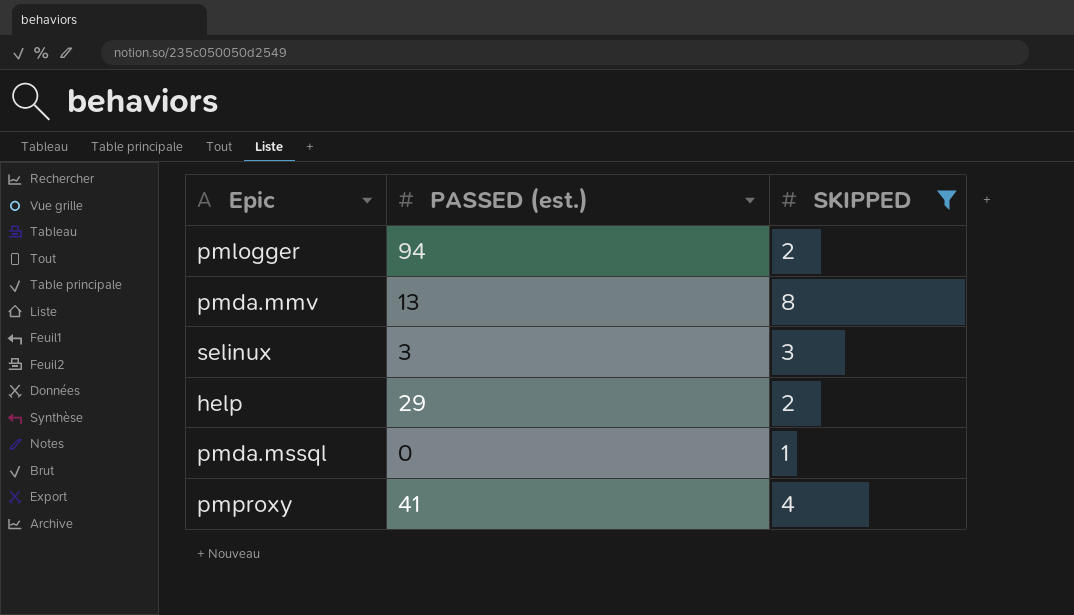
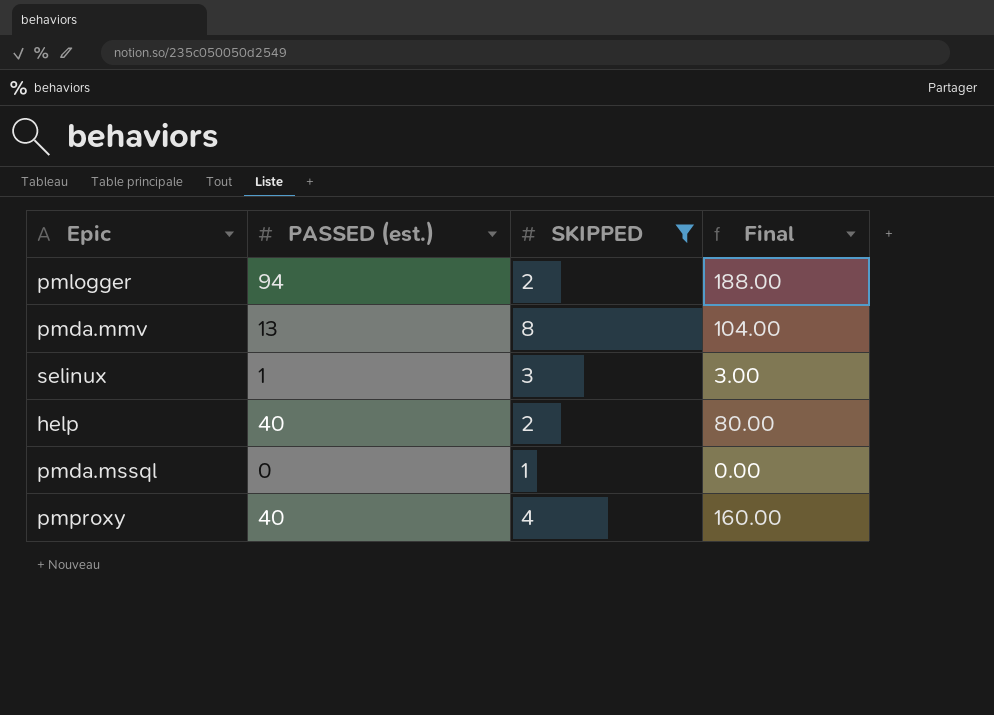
column Final | formula: none -> [PASSED (est.)] * [SKIPPED]
selinux | PASSED (est.): 3 -> 1
help | PASSED (est.): 29 -> 40
pmproxy | PASSED (est.): 41 -> 40

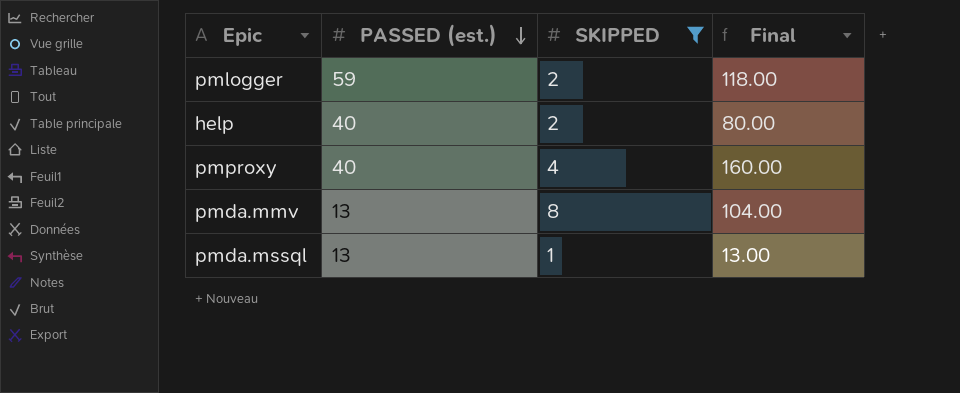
row order: none -> PASSED (est.) descending
row selinux: 1 | 3 | 3.00 -> none
pmlogger | PASSED (est.): 94 -> 59
pmlogger | Final: 188.00 -> 118.00
pmda.mssql | PASSED (est.): 0 -> 13
pmda.mssql | Final: 0.00 -> 13.00

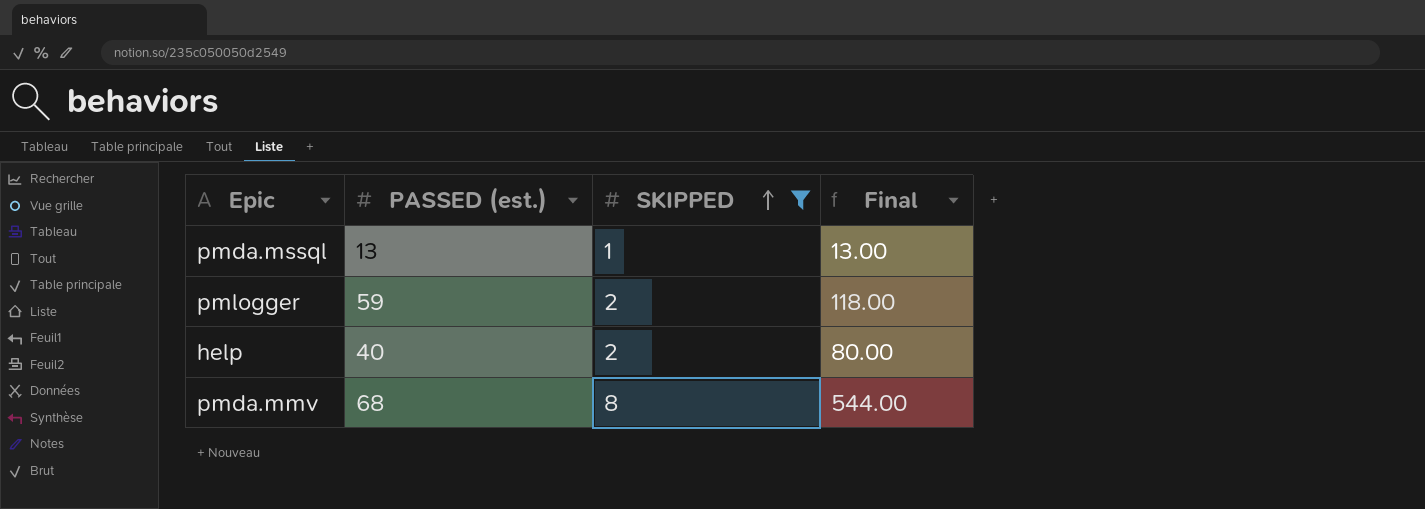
row order: PASSED (est.) descending -> SKIPPED ascending
row pmproxy: 40 | 4 | 160.00 -> none
pmda.mmv | PASSED (est.): 13 -> 68
pmda.mmv | Final: 104.00 -> 544.00

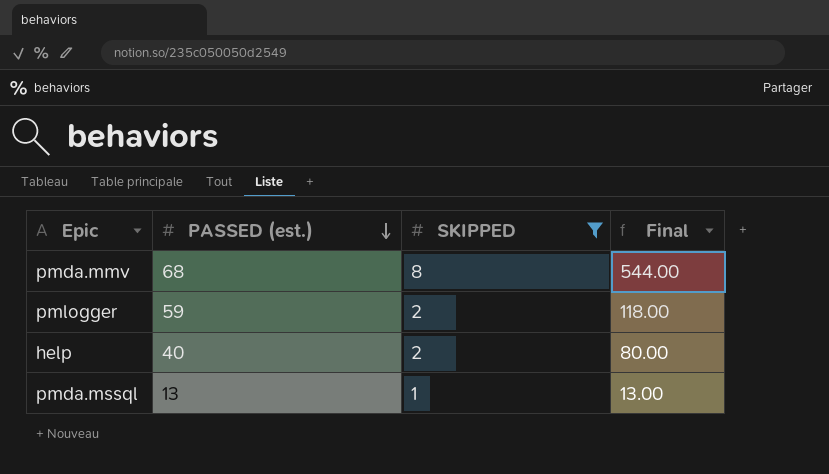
row order: SKIPPED ascending -> PASSED (est.) descending

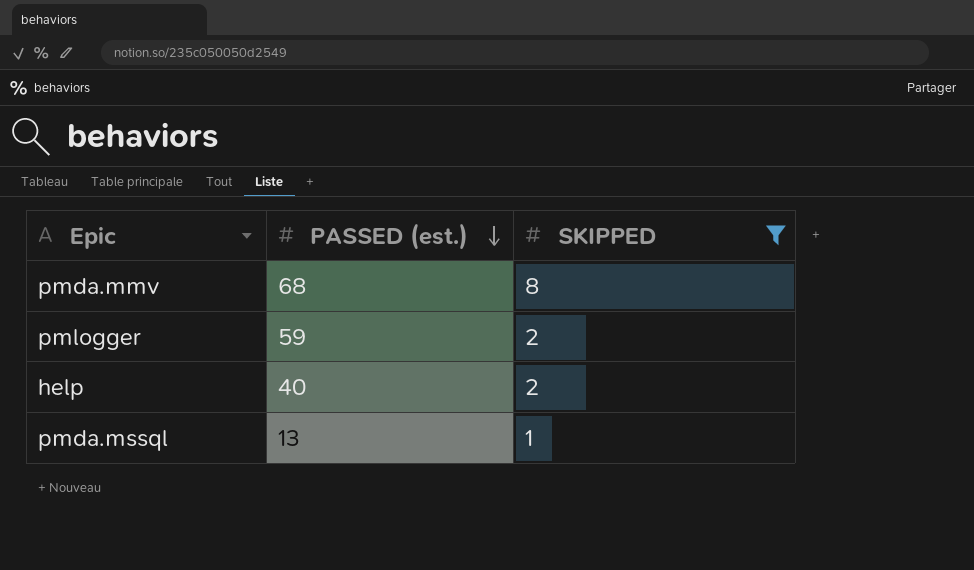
column Final | formula: [PASSED (est.)] * [SKIPPED] -> none

